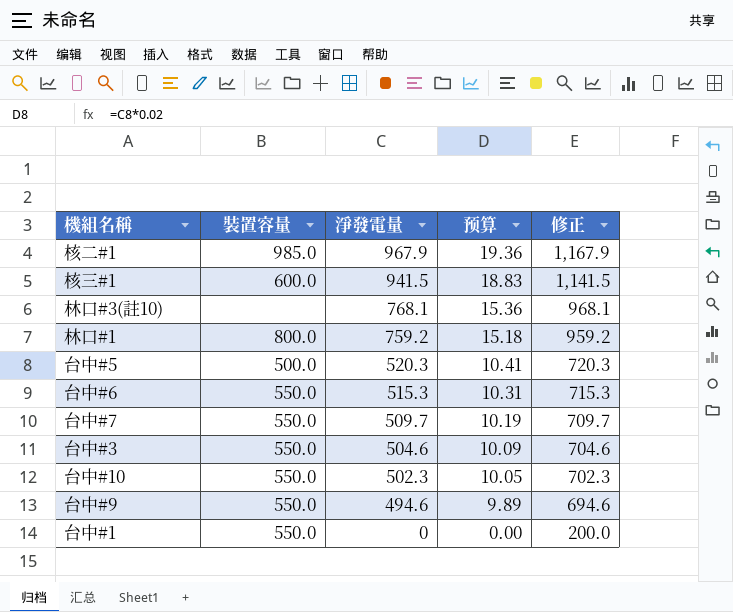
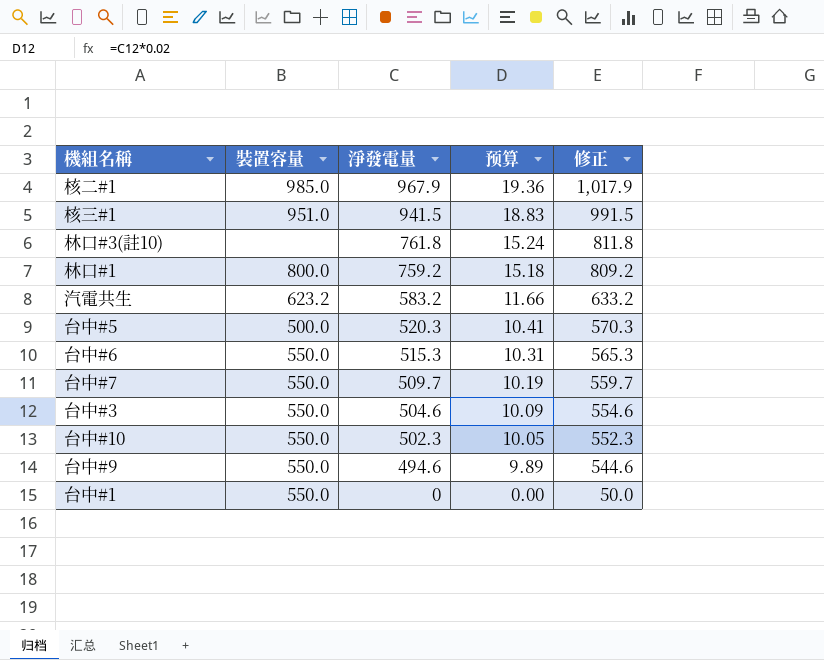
column 修正 | formula: [淨發電量] + 200 -> [淨發電量] + 50
核三#1 | 裝置容量: 600.0 -> 951.0
林口#3(註10) | 淨發電量: 768.1 -> 761.8
林口#3(註10) | 预算: 15.36 -> 15.24
row 汽電共生: none -> 623.2 | 583.2 | 11.66 | 633.2

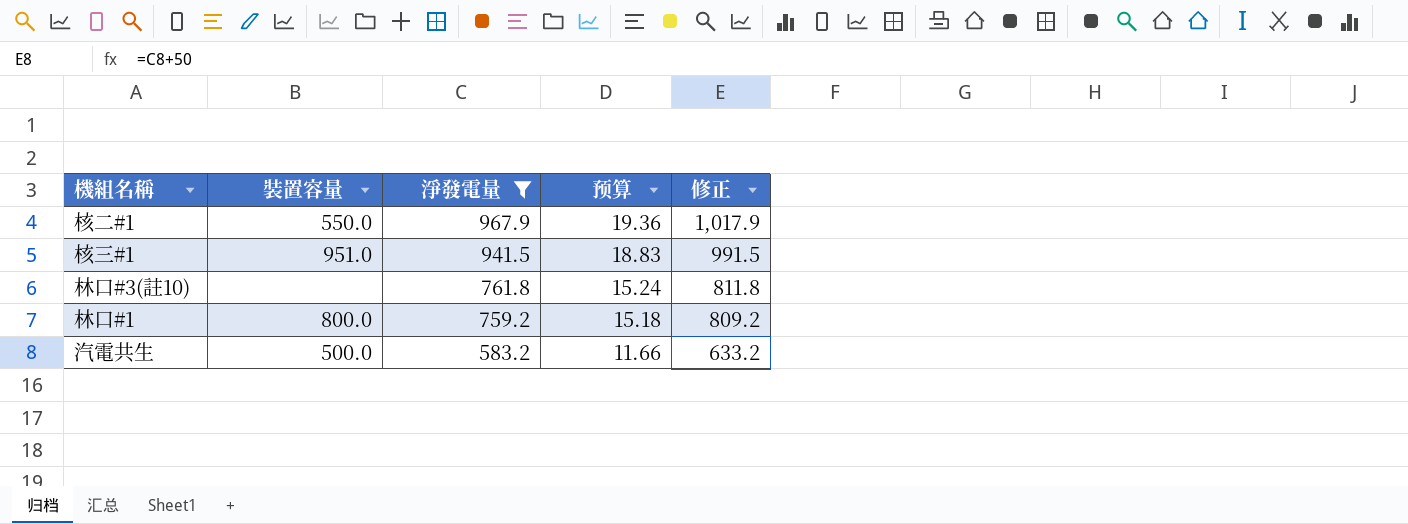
filter: none -> 淨發電量 >= 583.2
核二#1 | 裝置容量: 985.0 -> 550.0
汽電共生 | 裝置容量: 623.2 -> 500.0

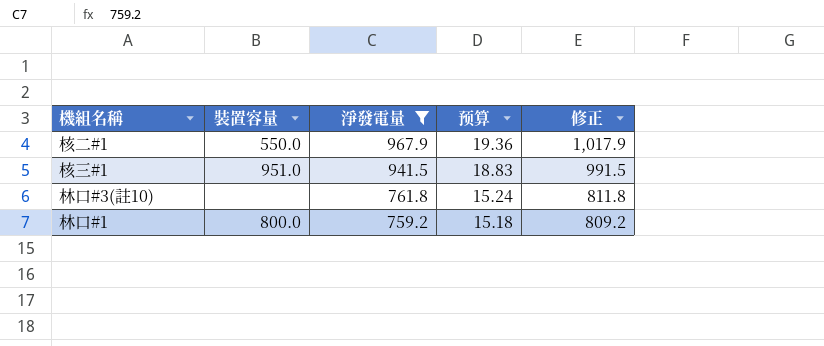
row 汽電共生: 500.0 | 583.2 | 11.66 | 633.2 -> none

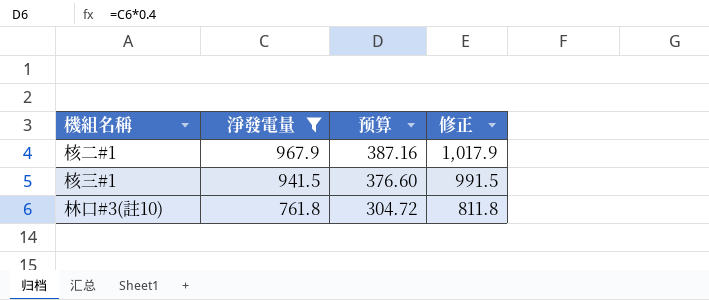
column 裝置容量 | position: 2 -> none
column 预算 | formula: [淨發電量] * 0.02 -> [淨發電量] * 0.4
row 林口#1: 800.0 | 759.2 | 15.18 | 809.2 -> none

